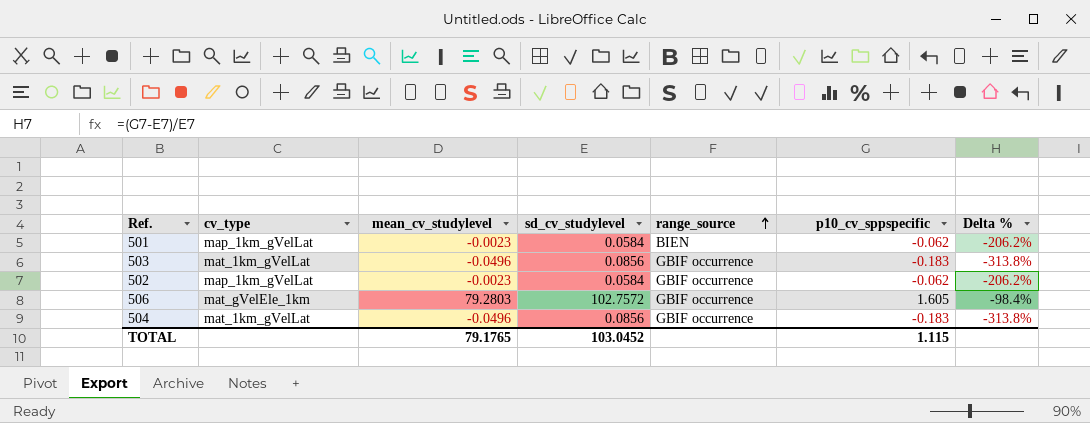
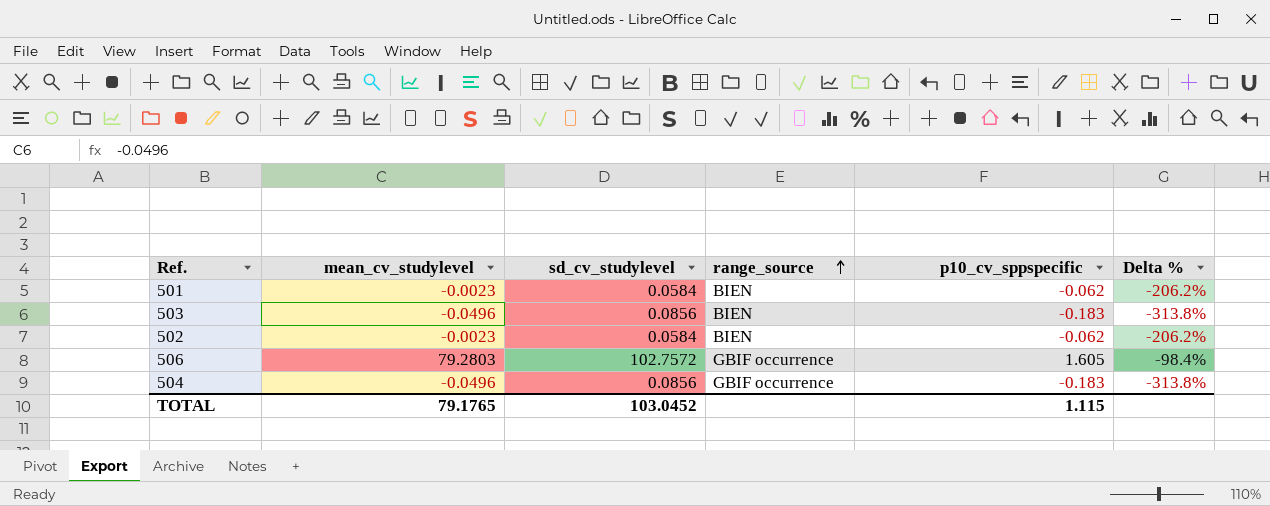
column cv_type | position: 2 -> none
503 | range_source: GBIF occurrence -> BIEN
502 | range_source: GBIF occurrence -> BIEN

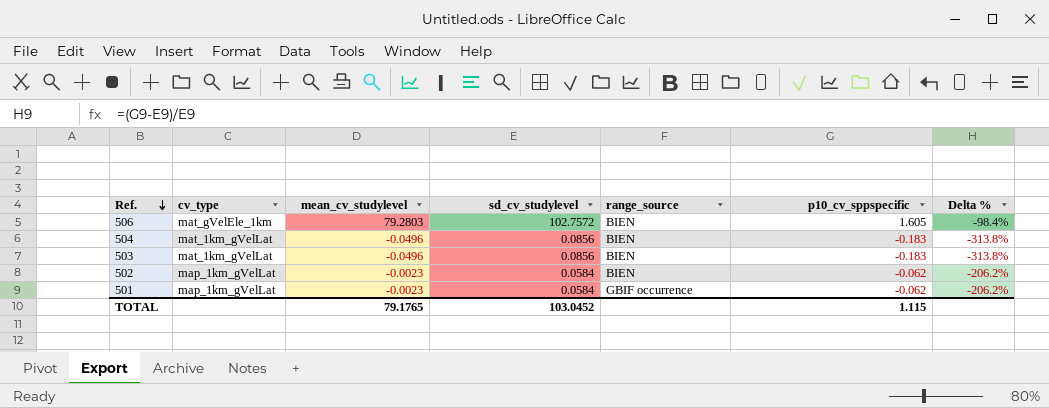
row order: range_source ascending -> Ref. descending
column cv_type | position: none -> 2
506 | range_source: GBIF occurrence -> BIEN
504 | range_source: GBIF occurrence -> BIEN
501 | range_source: BIEN -> GBIF occurrence

